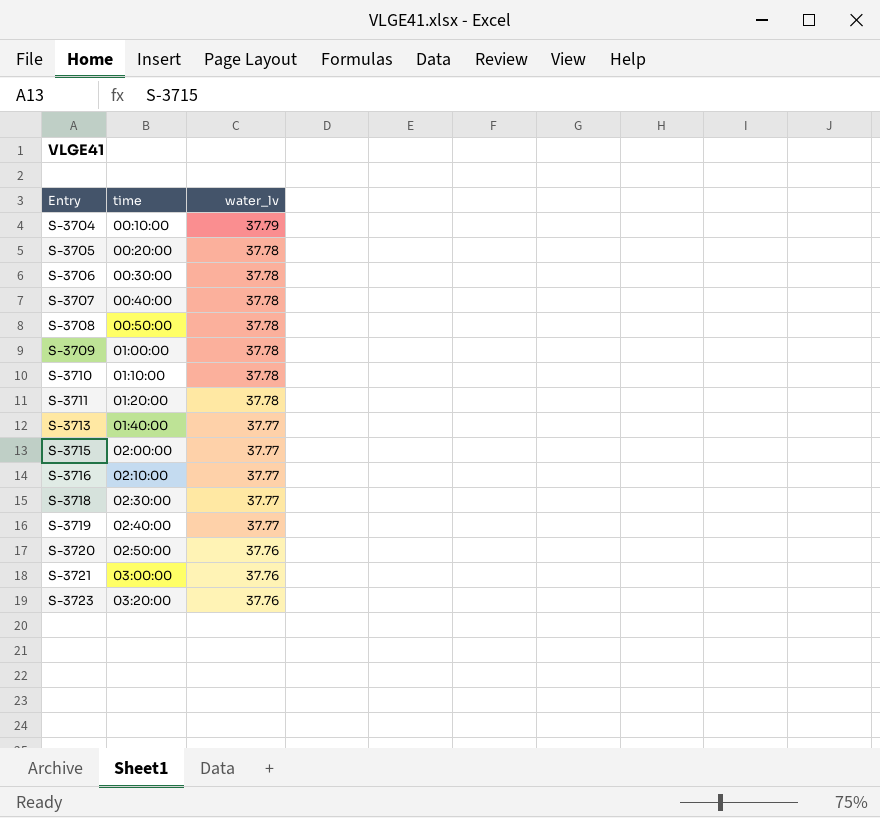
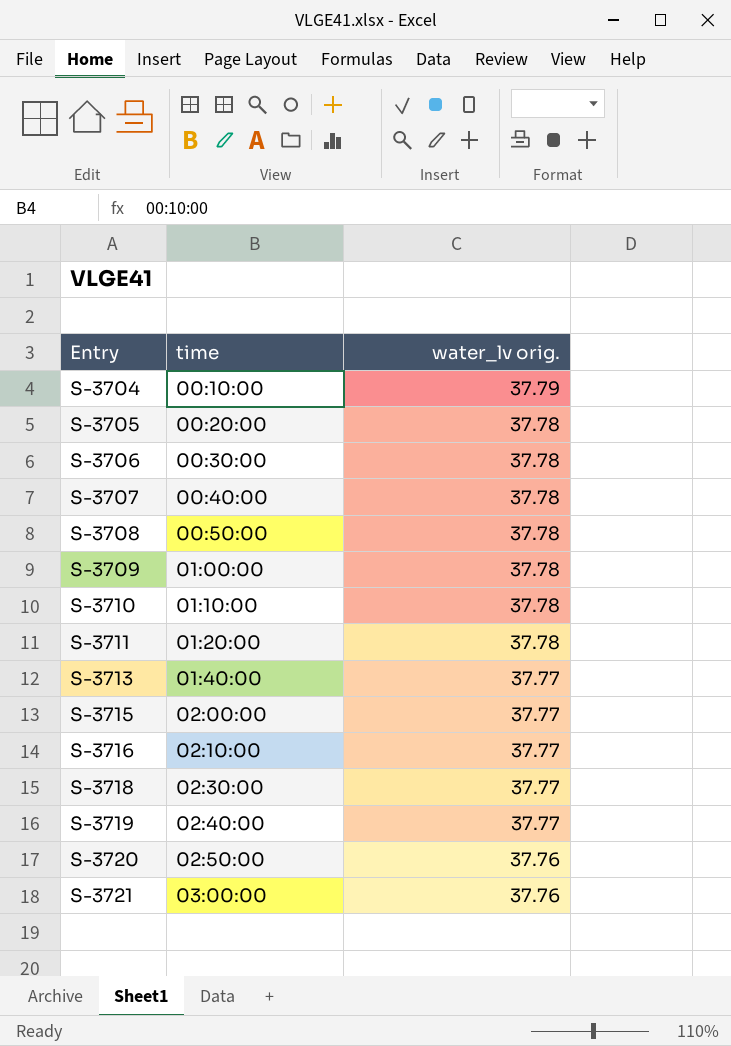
column name: water_lv -> water_lv orig.
row S-3723: 03:20:00 | 37.76 -> none

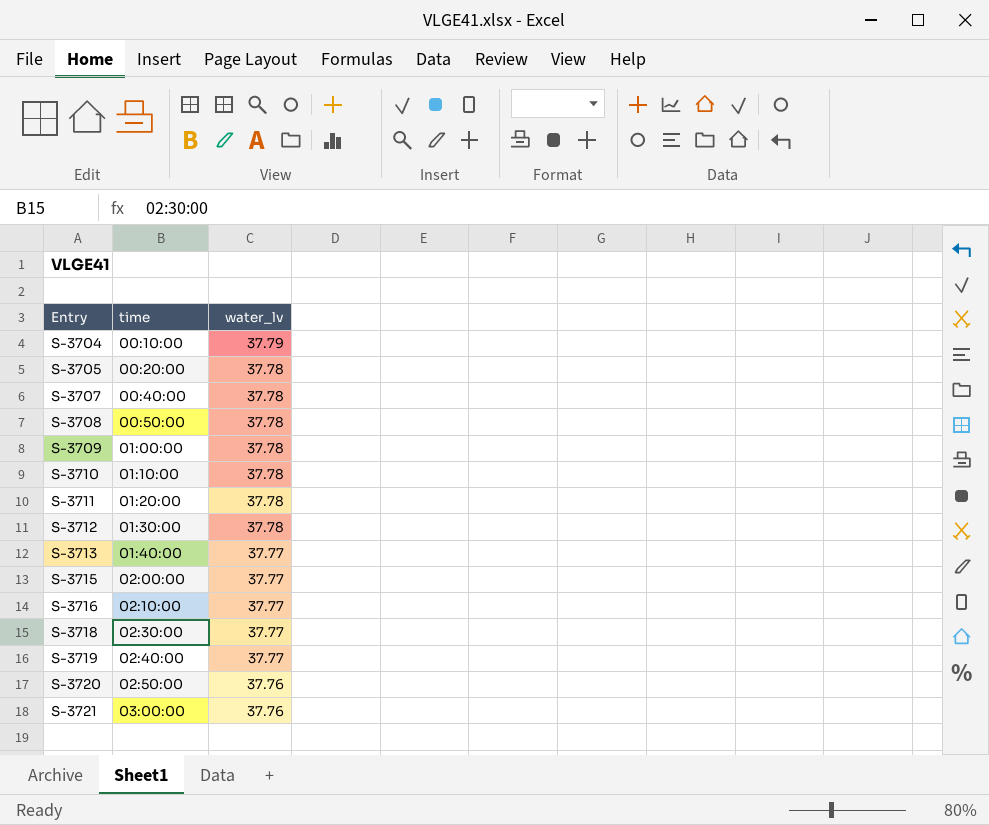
column name: water_lv orig. -> water_lv
row S-3706: 00:30:00 | 37.78 -> none
row S-3712: none -> 01:30:00 | 37.78

